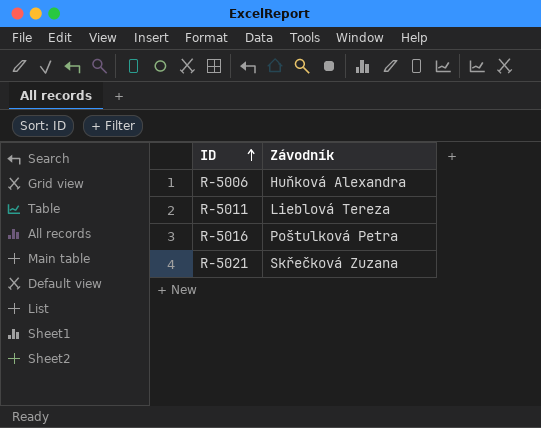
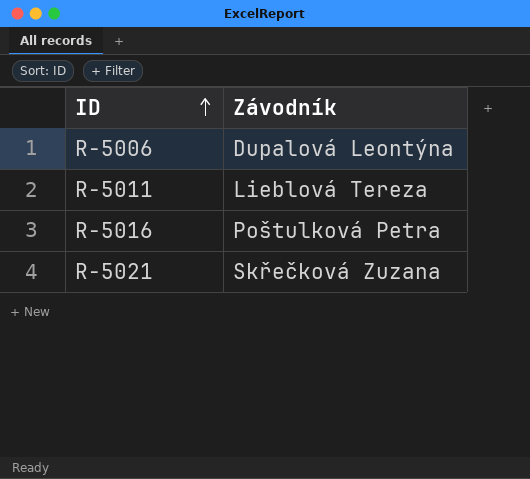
R-5006 | Závodník: Huňková Alexandra -> Dupalová Leontýna

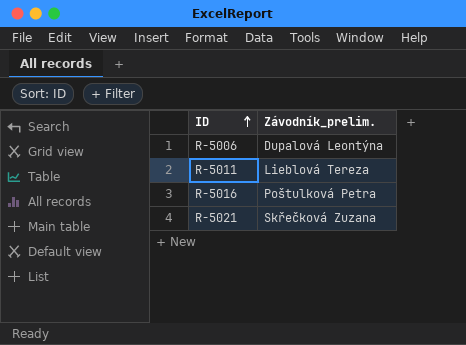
column name: Závodník -> Závodník_prelim.

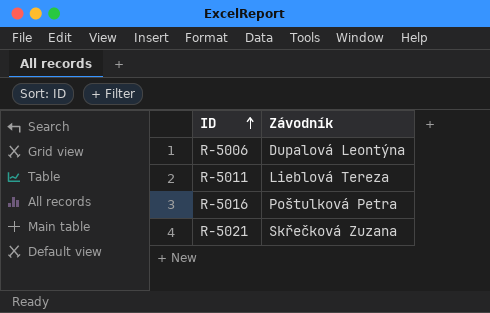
column name: Závodník_prelim. -> Závodník

